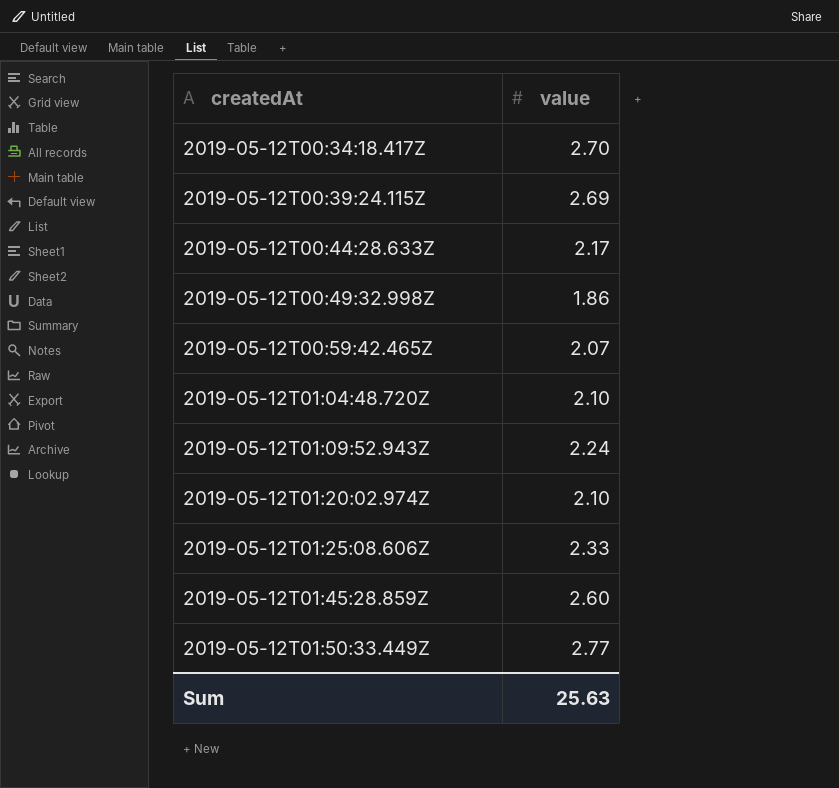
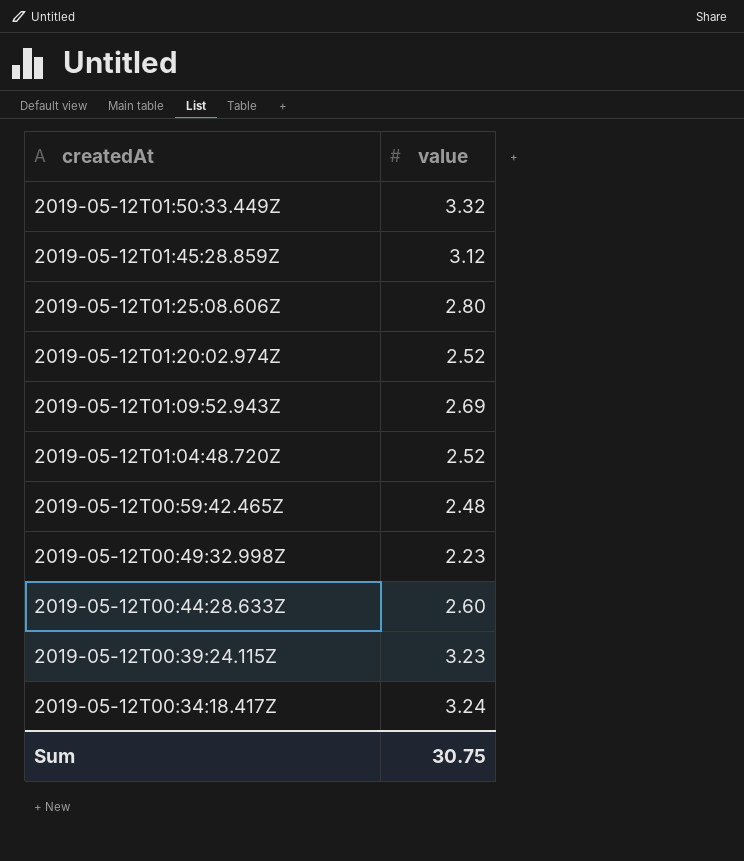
row order: createdAt ascending -> createdAt descending
2019-05-12T01:50:33.449Z | value: 2.77 -> 3.32
2019-05-12T01:45:28.859Z | value: 2.60 -> 3.12
2019-05-12T01:25:08.606Z | value: 2.33 -> 2.80
2019-05-12T01:20:02.974Z | value: 2.10 -> 2.52
2019-05-12T01:09:52.943Z | value: 2.24 -> 2.69
2019-05-12T01:04:48.720Z | value: 2.10 -> 2.52
2019-05-12T00:59:42.465Z | value: 2.07 -> 2.48
2019-05-12T00:49:32.998Z | value: 1.86 -> 2.23
2019-05-12T00:44:28.633Z | value: 2.17 -> 2.60
2019-05-12T00:39:24.115Z | value: 2.69 -> 3.23
2019-05-12T00:34:18.417Z | value: 2.70 -> 3.24
Sum | value: 25.63 -> 30.75

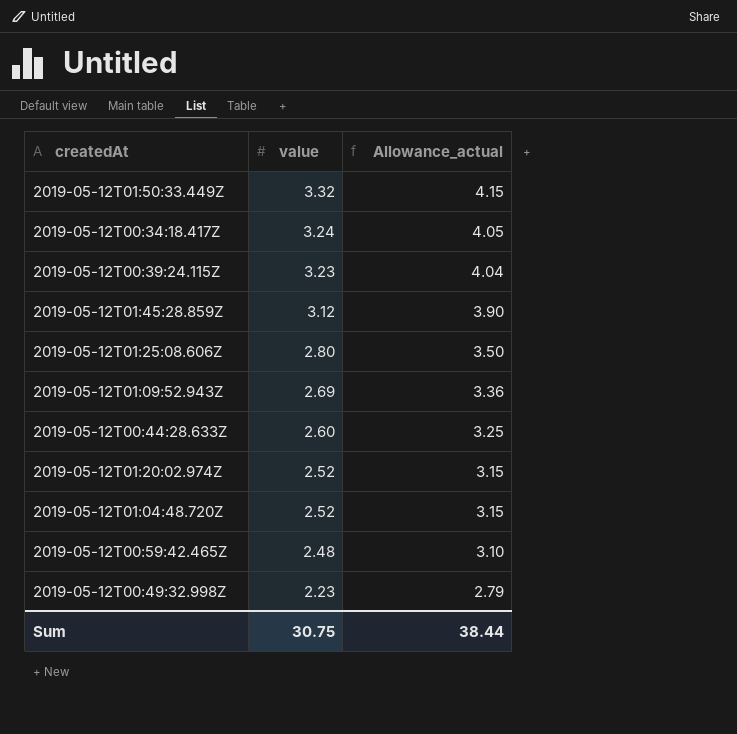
row order: createdAt descending -> value descending
column Allowance_actual | formula: none -> [value] * 1.25

